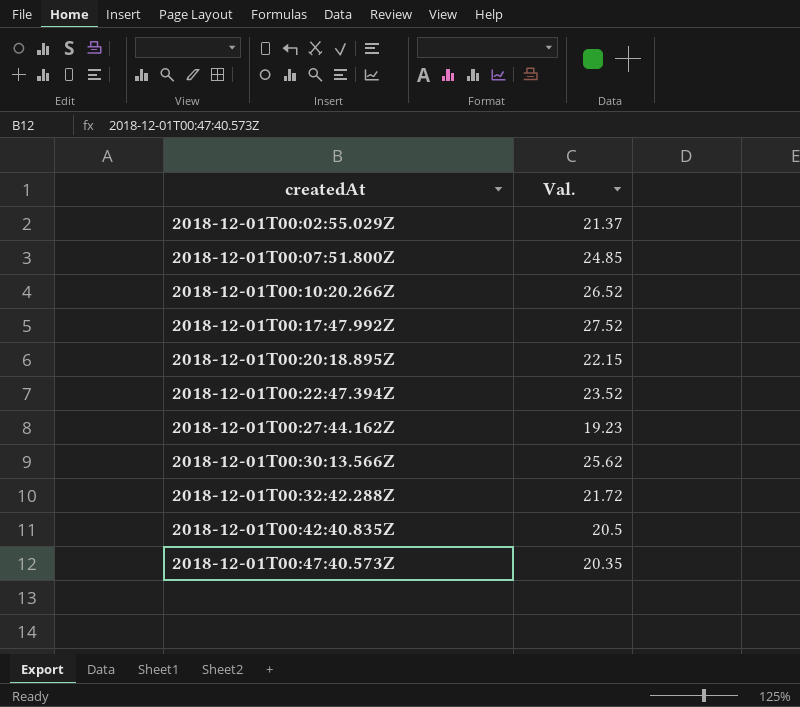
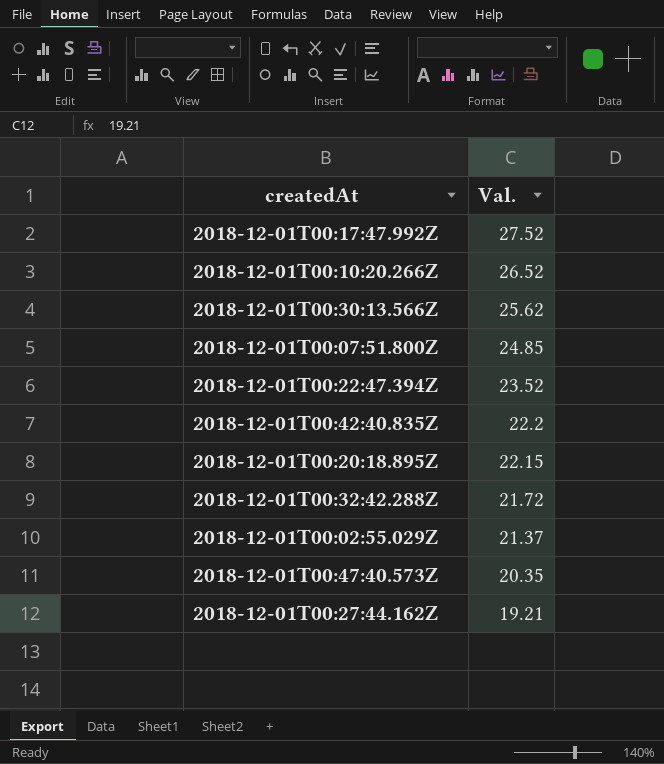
row order: createdAt ascending -> Val. descending
2018-12-01T00:42:40.835Z | Val.: 20.5 -> 22.2
2018-12-01T00:27:44.162Z | Val.: 19.23 -> 19.21

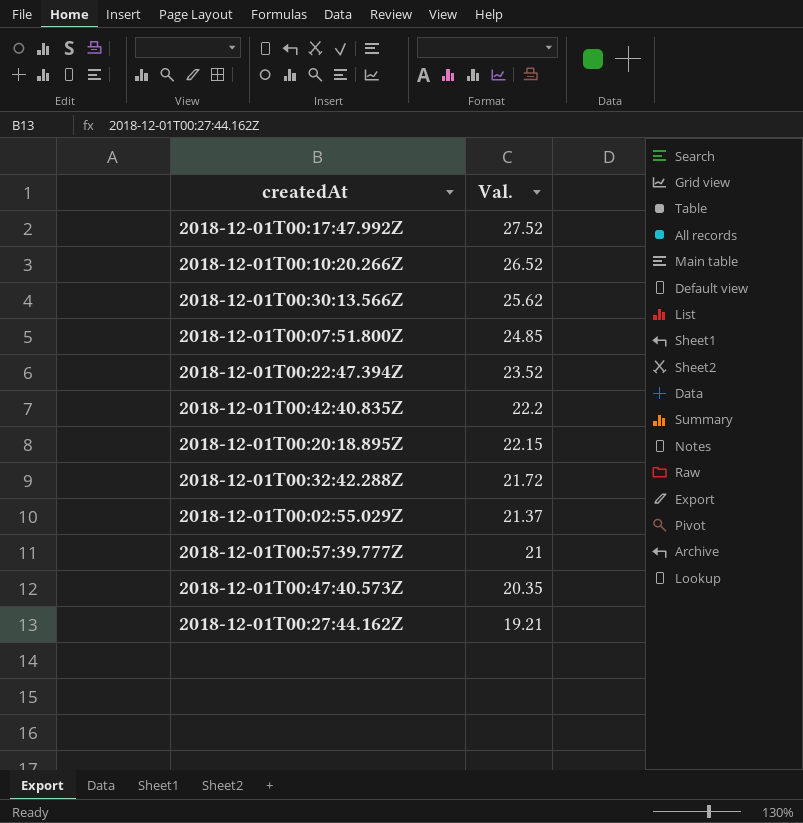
row 2018-12-01T00:57:39.777Z: none -> 21

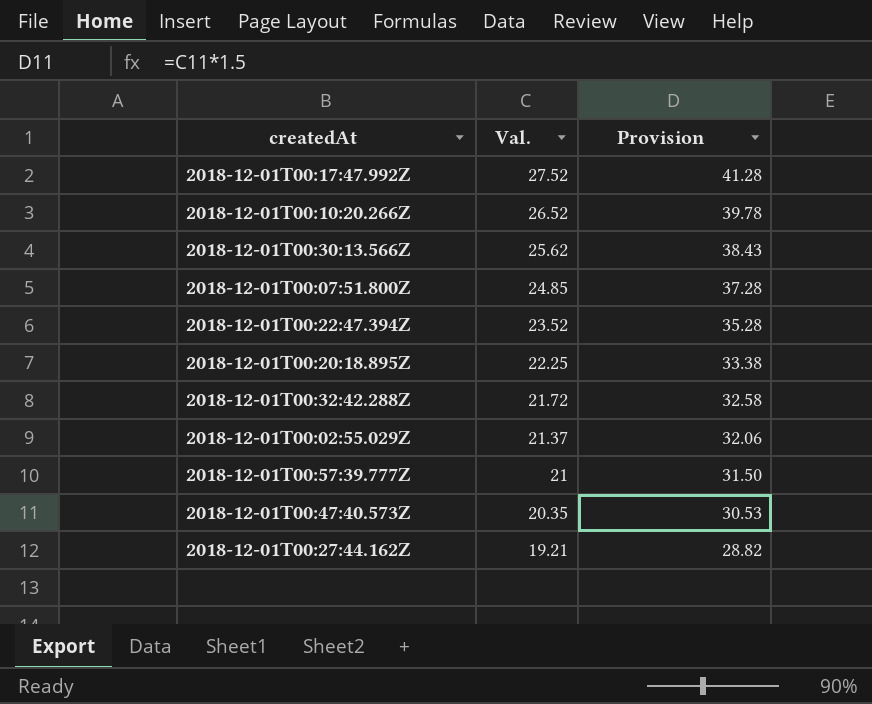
column Provision | formula: none -> [Val.] * 1.5
row 2018-12-01T00:42:40.835Z: 22.2 -> none
2018-12-01T00:20:18.895Z | Val.: 22.15 -> 22.25

